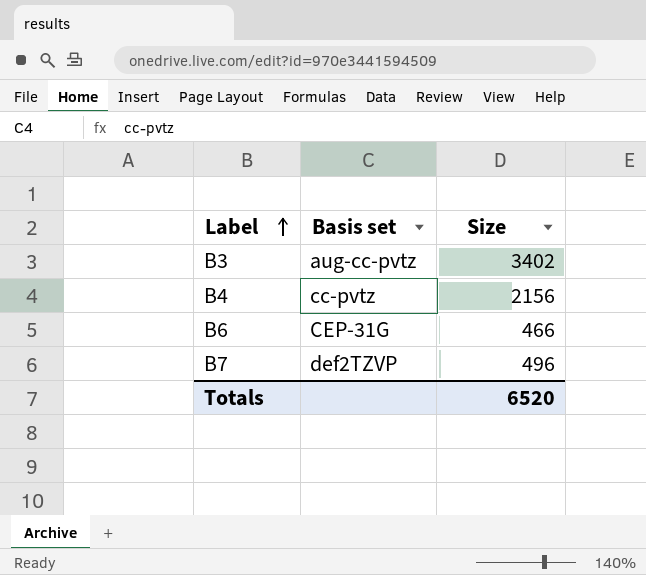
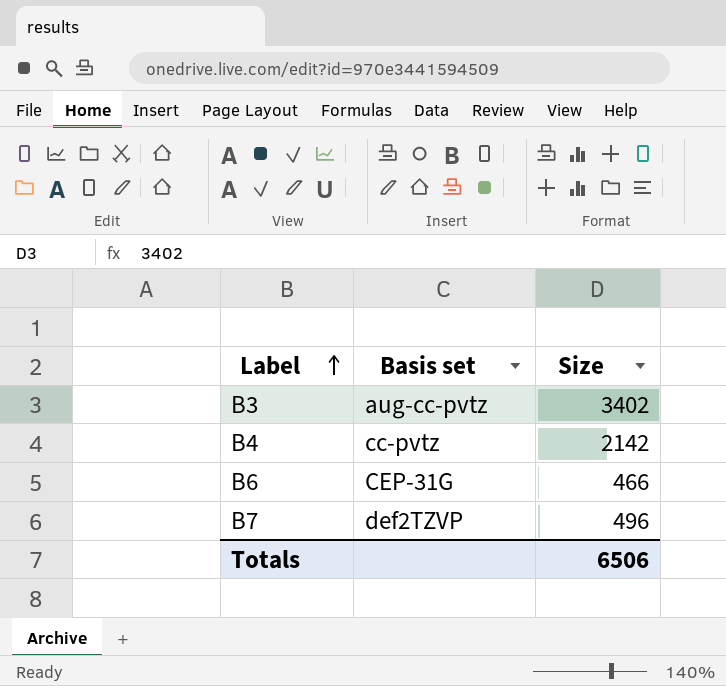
B4 | Size: 2156 -> 2142
Totals | Size: 6520 -> 6506

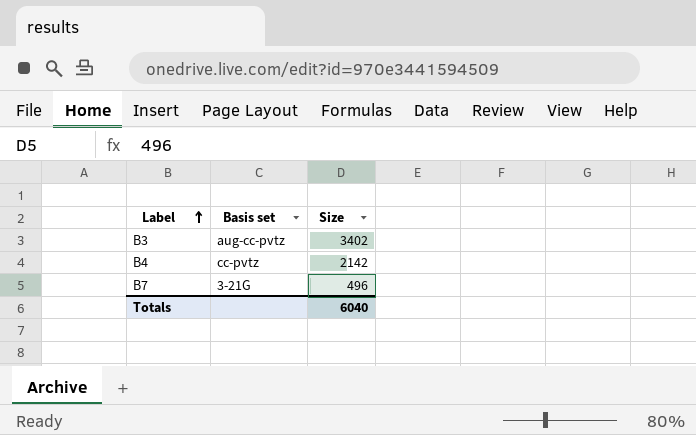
row B6: CEP-31G | 466 -> none
B7 | Basis set: def2TZVP -> 3-21G
Totals | Size: 6506 -> 6040

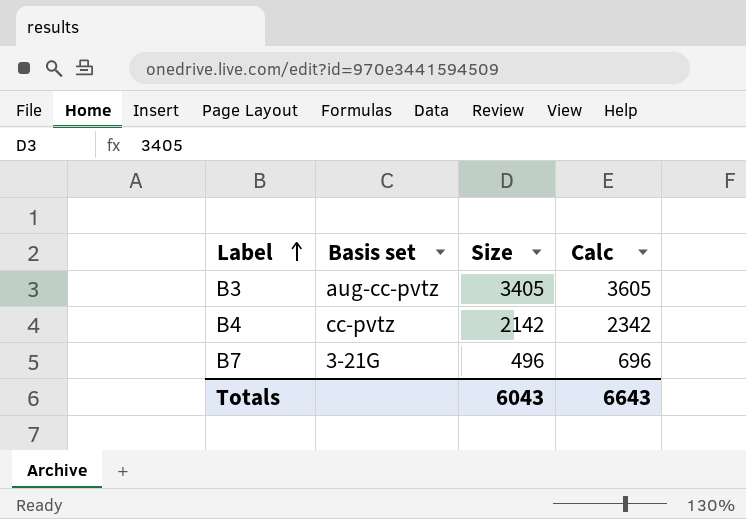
column Calc | formula: none -> [Size] + 200
B3 | Size: 3402 -> 3405
Totals | Size: 6040 -> 6043

